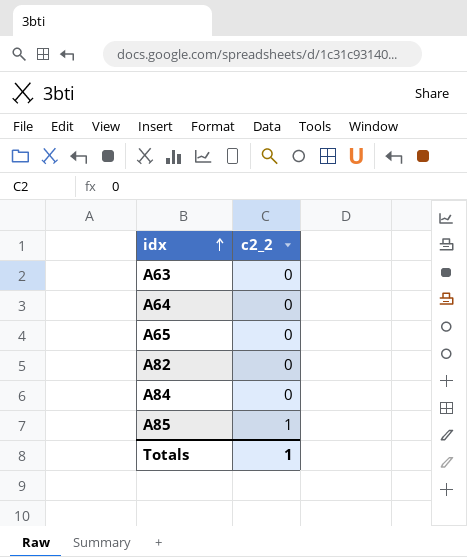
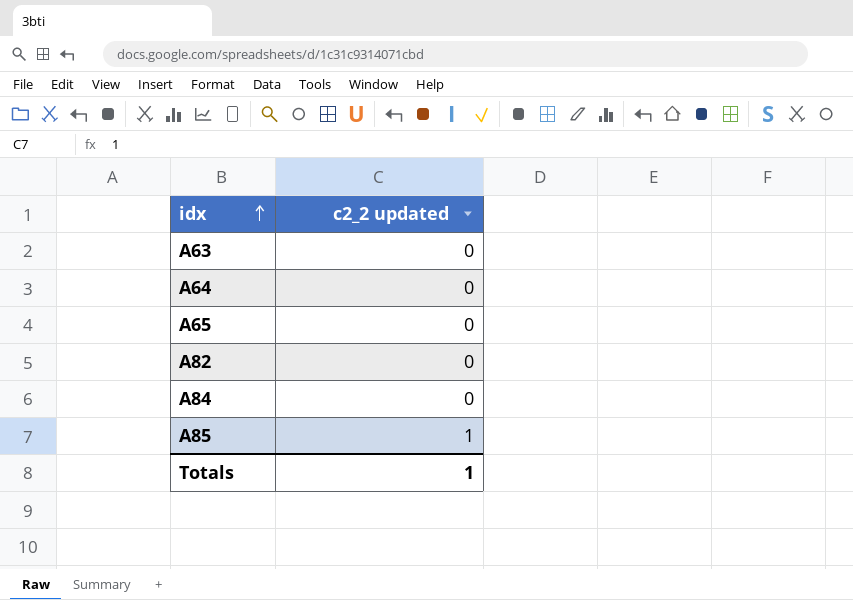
column name: c2_2 -> c2_2 updated

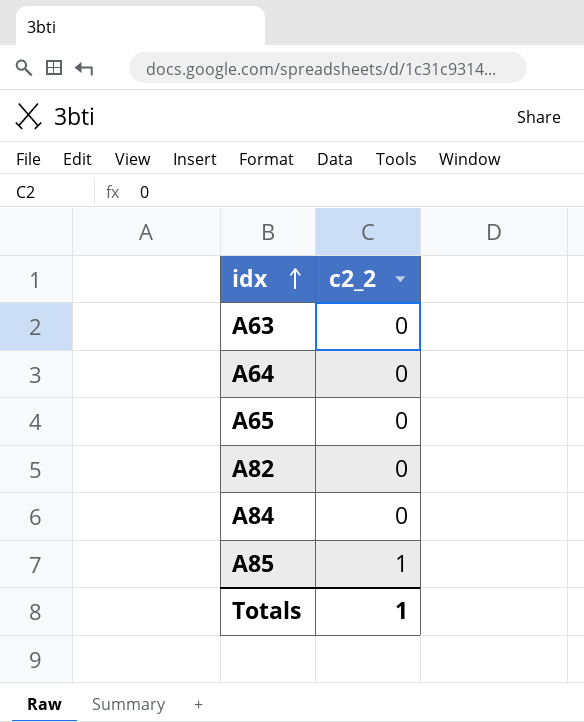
column name: c2_2 updated -> c2_2

